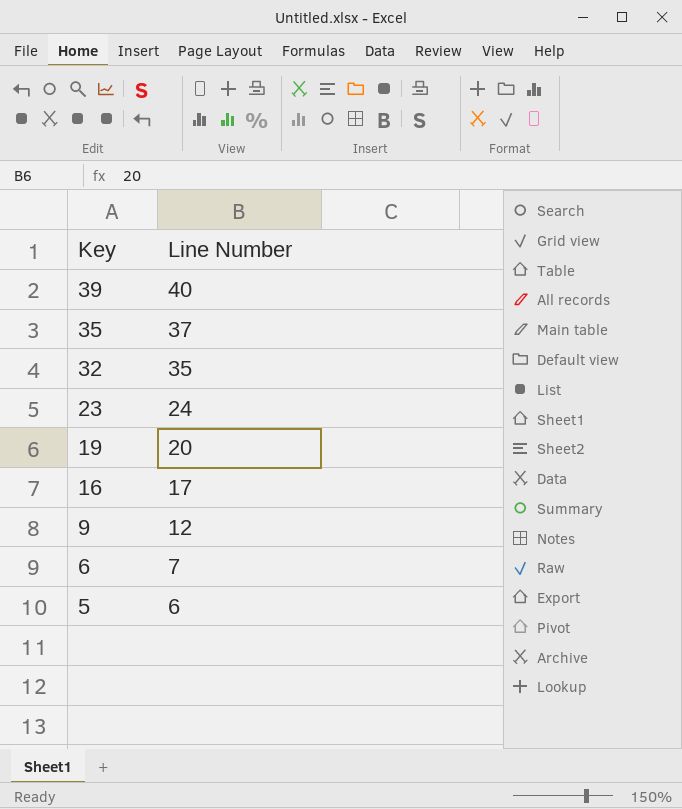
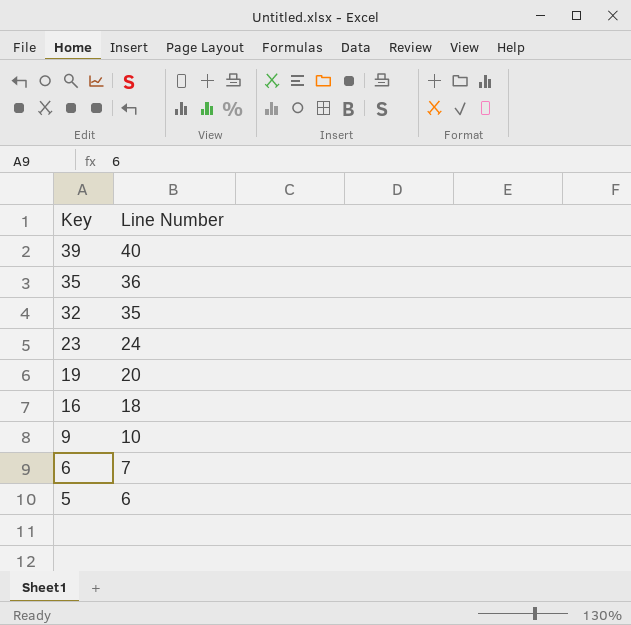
35 | Line Number: 37 -> 36
16 | Line Number: 17 -> 18
9 | Line Number: 12 -> 10

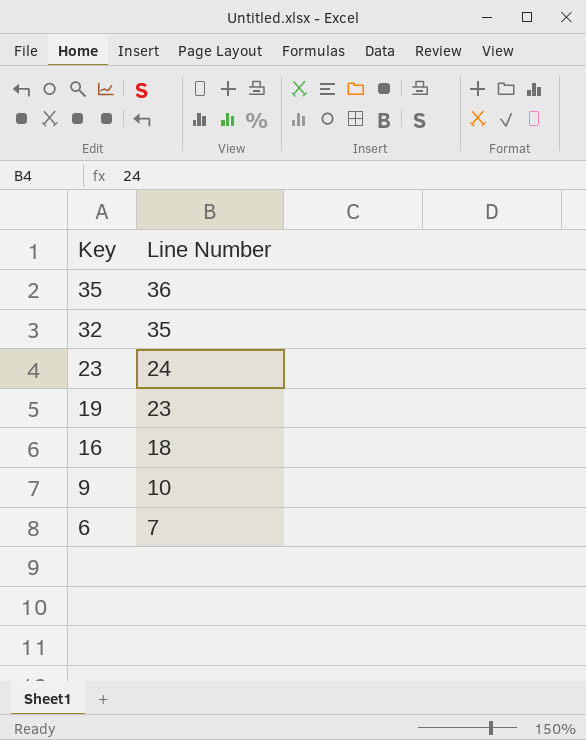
row 39: 40 -> none
row 5: 6 -> none
19 | Line Number: 20 -> 23

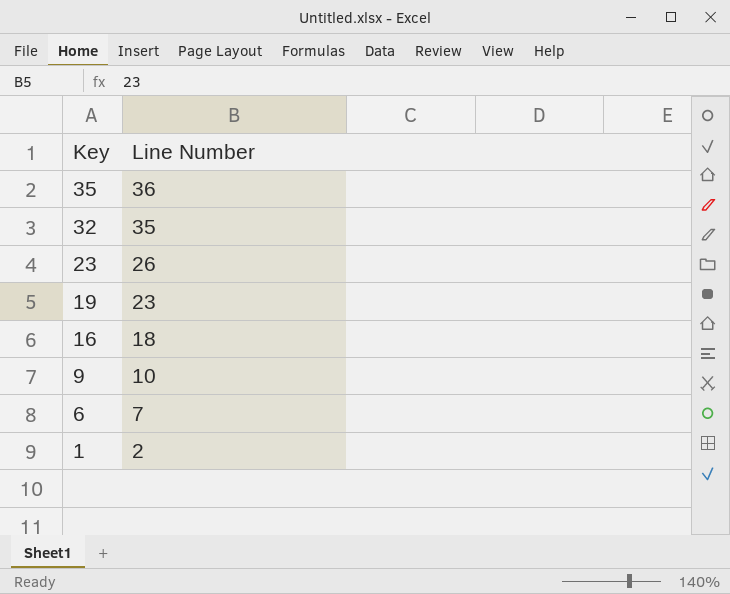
23 | Line Number: 24 -> 26
row 1: none -> 2

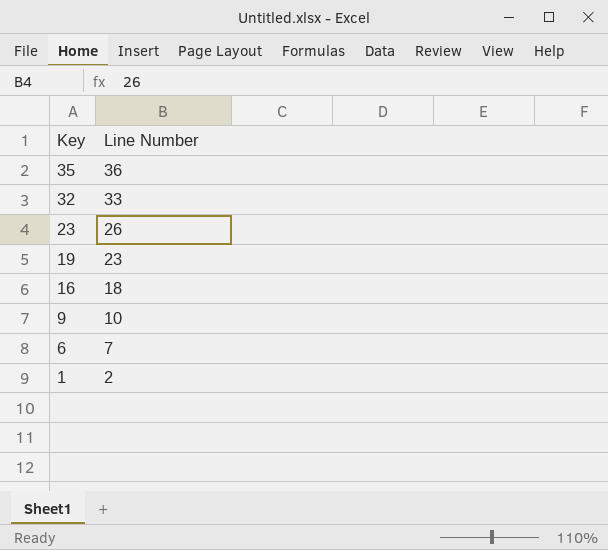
32 | Line Number: 35 -> 33

